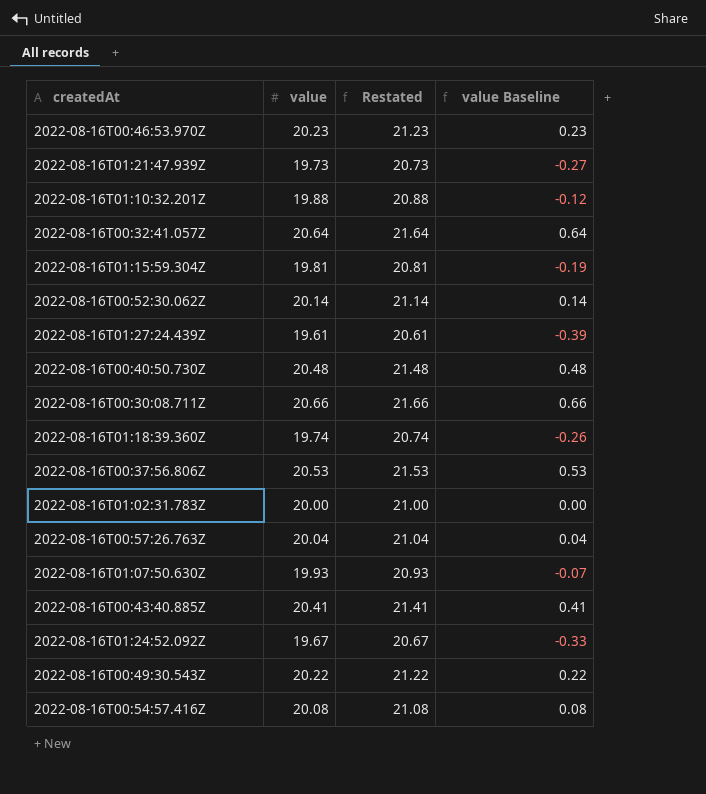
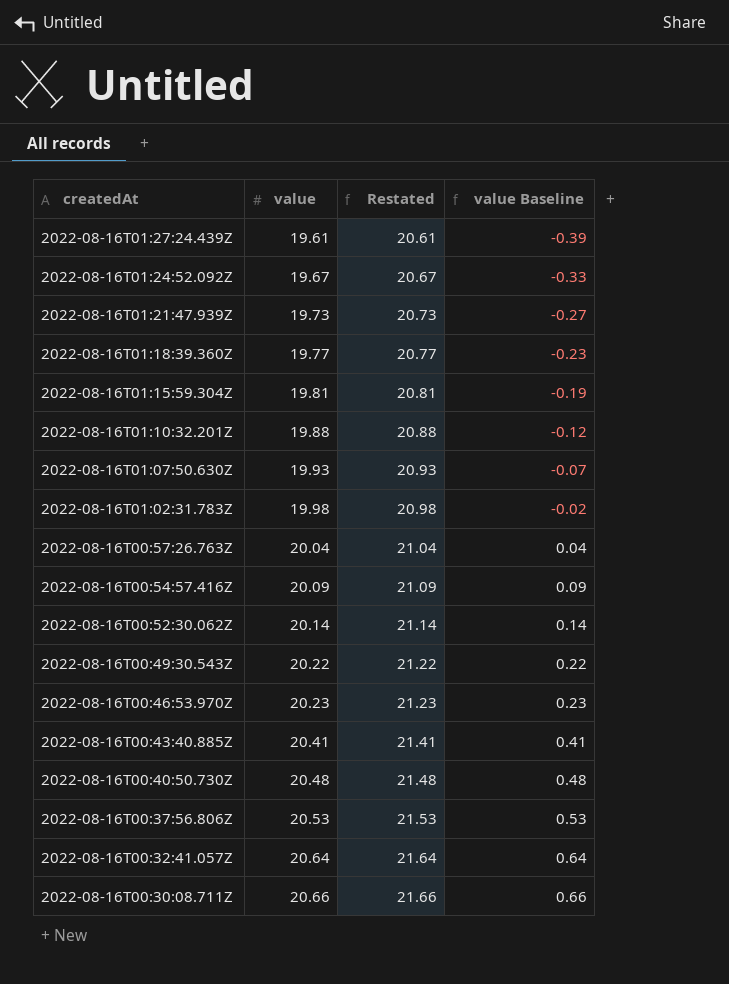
row order: none -> createdAt descending
2022-08-16T01:18:39.360Z | value: 19.74 -> 19.77
2022-08-16T01:18:39.360Z | Restated: 20.74 -> 20.77
2022-08-16T01:18:39.360Z | value Baseline: -0.26 -> -0.23
2022-08-16T01:02:31.783Z | value: 20.00 -> 19.98
2022-08-16T01:02:31.783Z | Restated: 21.00 -> 20.98
2022-08-16T01:02:31.783Z | value Baseline: 0.00 -> -0.02
2022-08-16T00:54:57.416Z | value: 20.08 -> 20.09
2022-08-16T00:54:57.416Z | Restated: 21.08 -> 21.09
2022-08-16T00:54:57.416Z | value Baseline: 0.08 -> 0.09

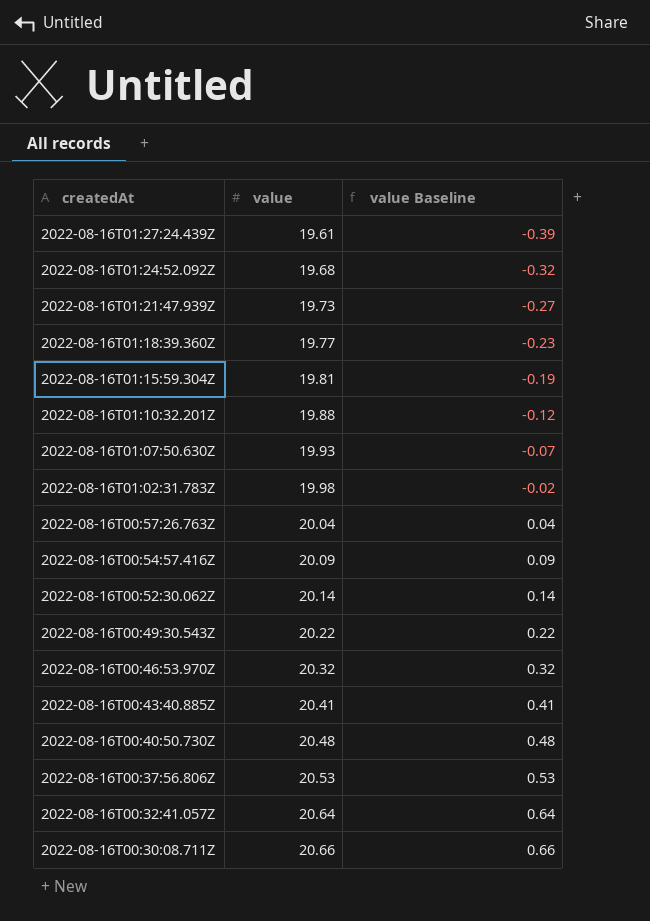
column Restated | formula: [value] + 1 -> none
2022-08-16T01:24:52.092Z | value: 19.67 -> 19.68
2022-08-16T01:24:52.092Z | value Baseline: -0.33 -> -0.32
2022-08-16T00:46:53.970Z | value: 20.23 -> 20.32
2022-08-16T00:46:53.970Z | value Baseline: 0.23 -> 0.32

